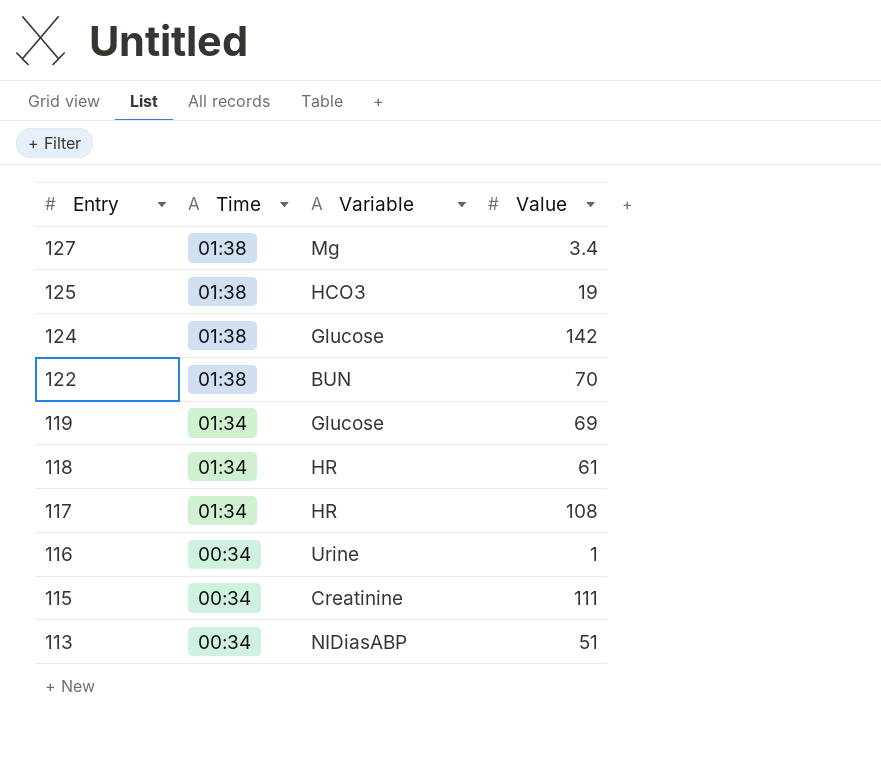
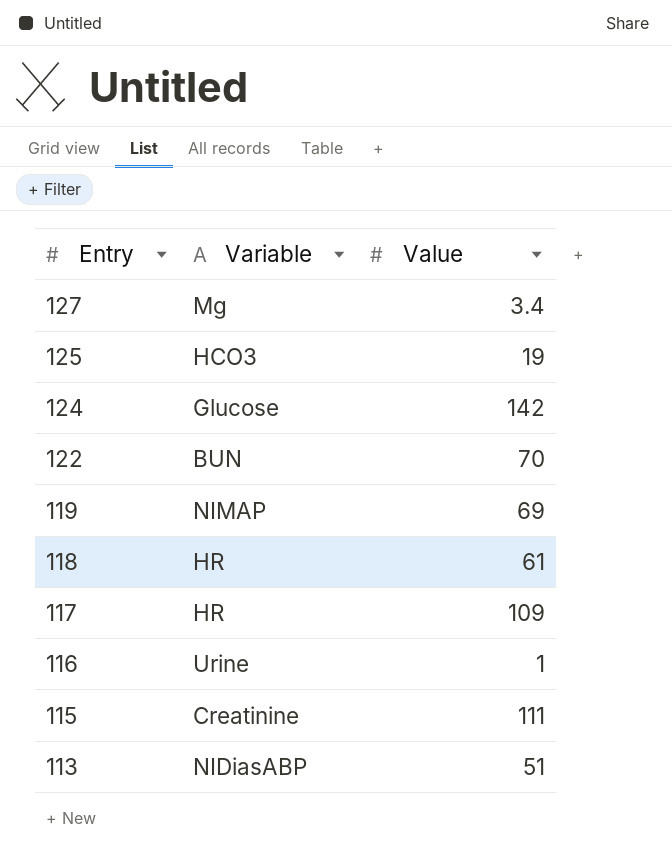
column Time | position: 2 -> none
119 | Variable: Glucose -> NIMAP
117 | Value: 108 -> 109

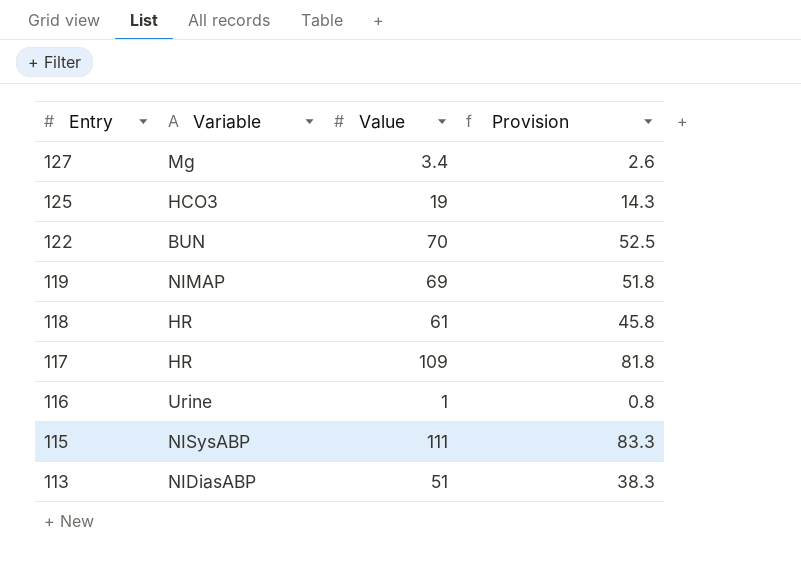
column Provision | formula: none -> [Value] * 0.75
row 124: Glucose | 142 -> none
115 | Variable: Creatinine -> NISysABP

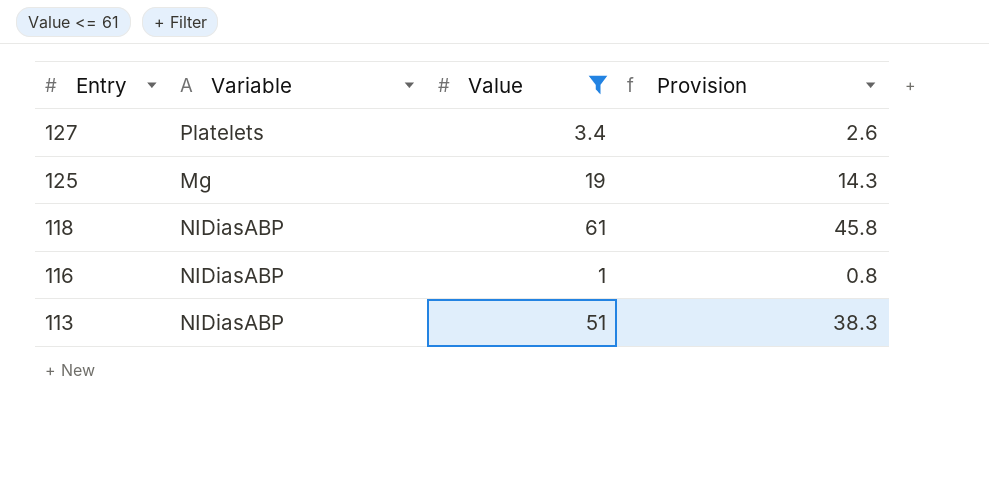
filter: none -> Value <= 61
127 | Variable: Mg -> Platelets
125 | Variable: HCO3 -> Mg
118 | Variable: HR -> NIDiasABP
116 | Variable: Urine -> NIDiasABP

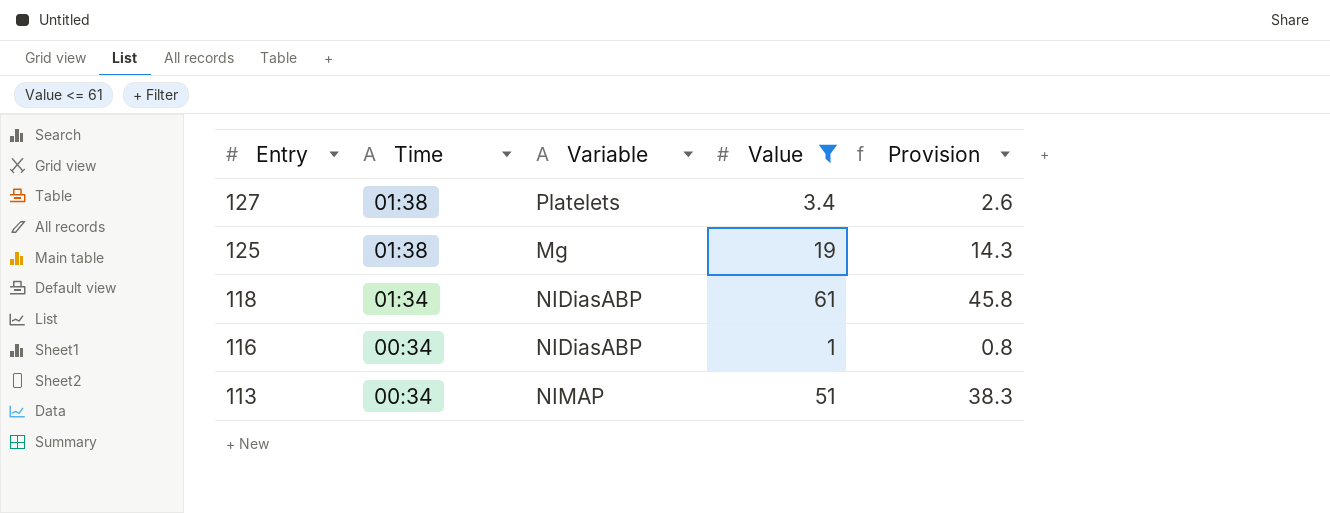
column Time | position: none -> 2
113 | Variable: NIDiasABP -> NIMAP

